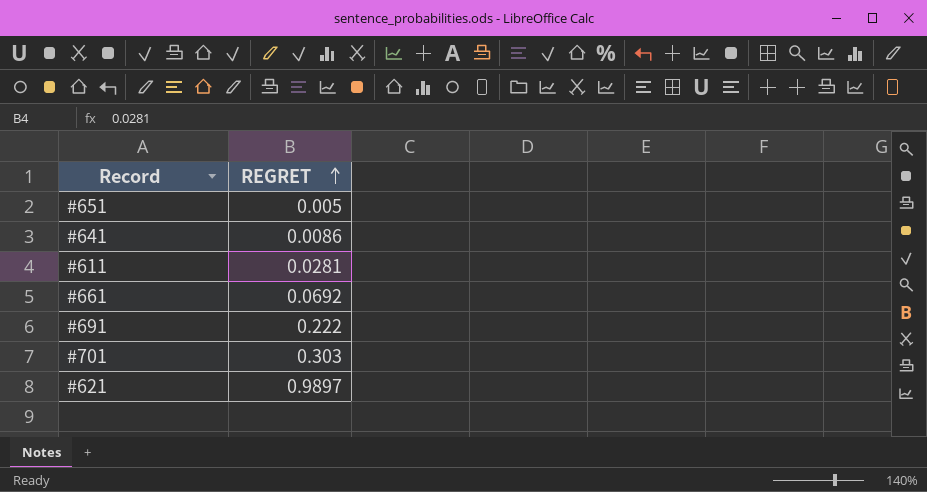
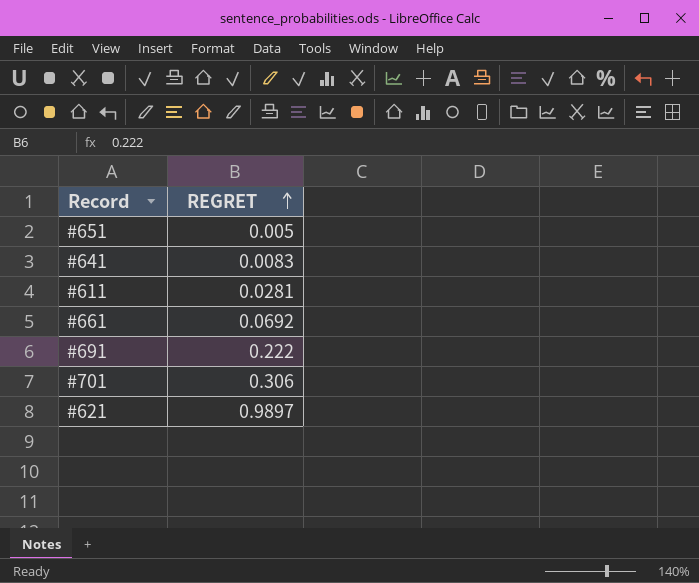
#641 | REGRET: 0.0086 -> 0.0083
#701 | REGRET: 0.303 -> 0.306

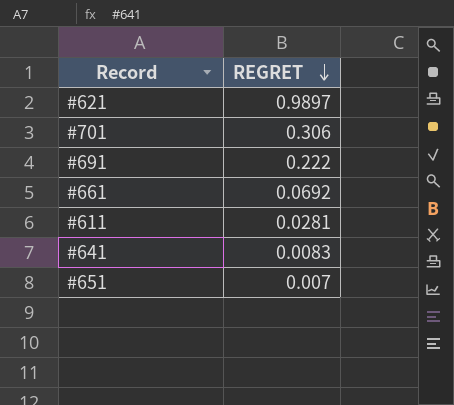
row order: REGRET ascending -> REGRET descending
#651 | REGRET: 0.005 -> 0.007

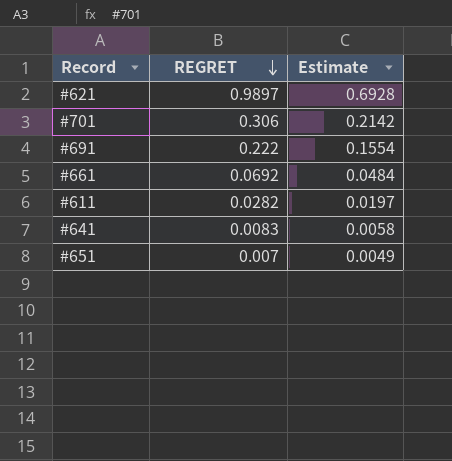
column Estimate | formula: none -> [REGRET] * 0.7
#611 | REGRET: 0.0281 -> 0.0282

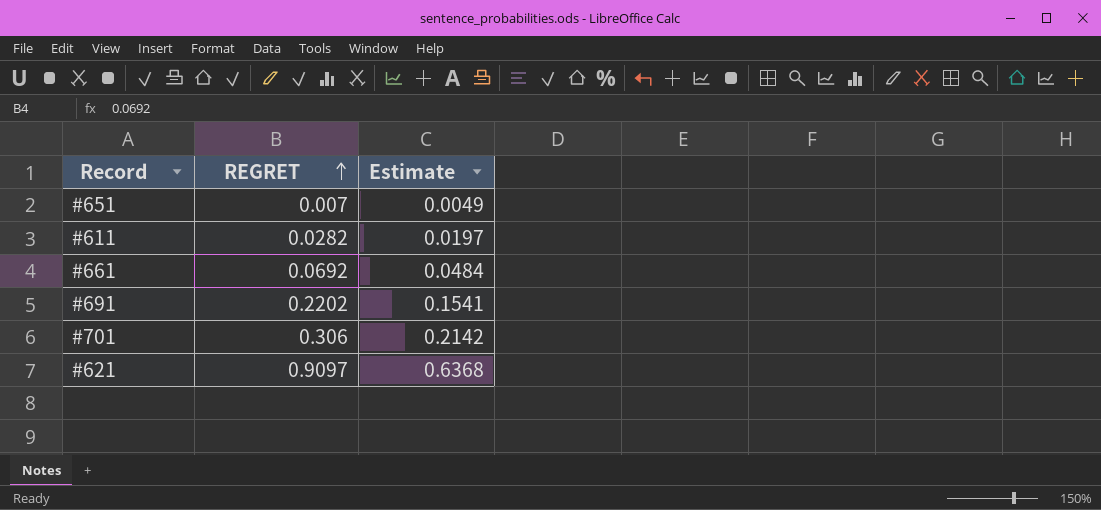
row order: REGRET descending -> REGRET ascending
row #641: 0.0083 | 0.0058 -> none
#691 | REGRET: 0.222 -> 0.2202
#691 | Estimate: 0.1554 -> 0.1541
#621 | REGRET: 0.9897 -> 0.9097
#621 | Estimate: 0.6928 -> 0.6368

